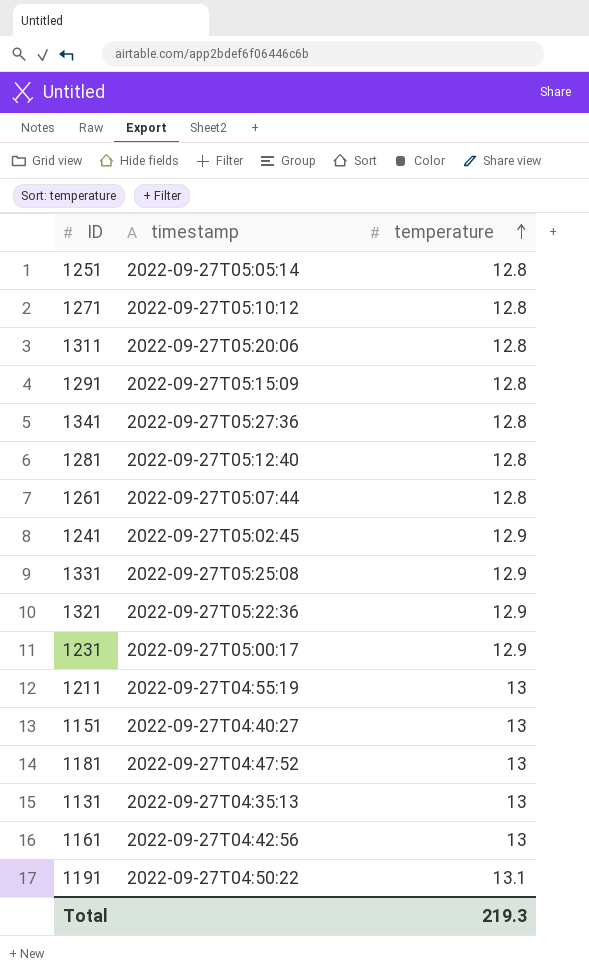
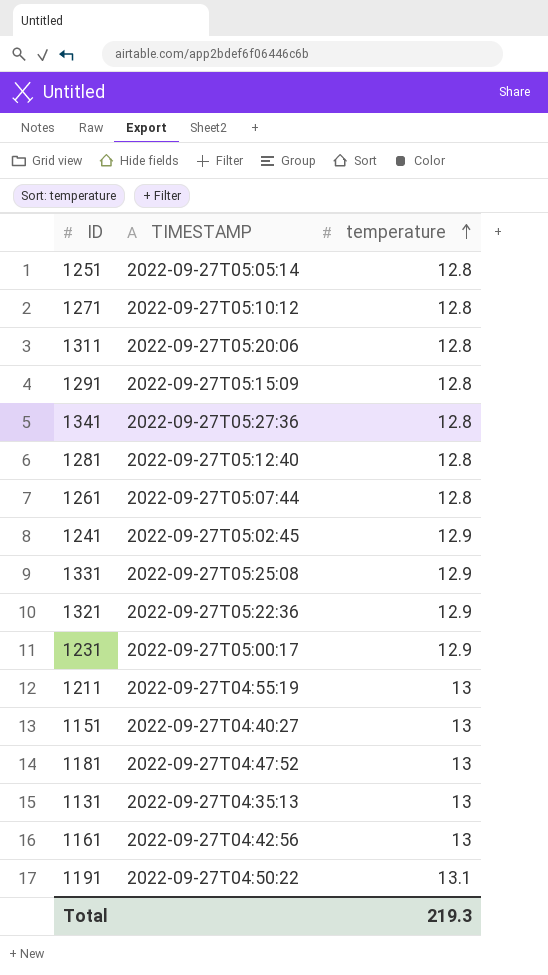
column name: timestamp -> TIMESTAMP

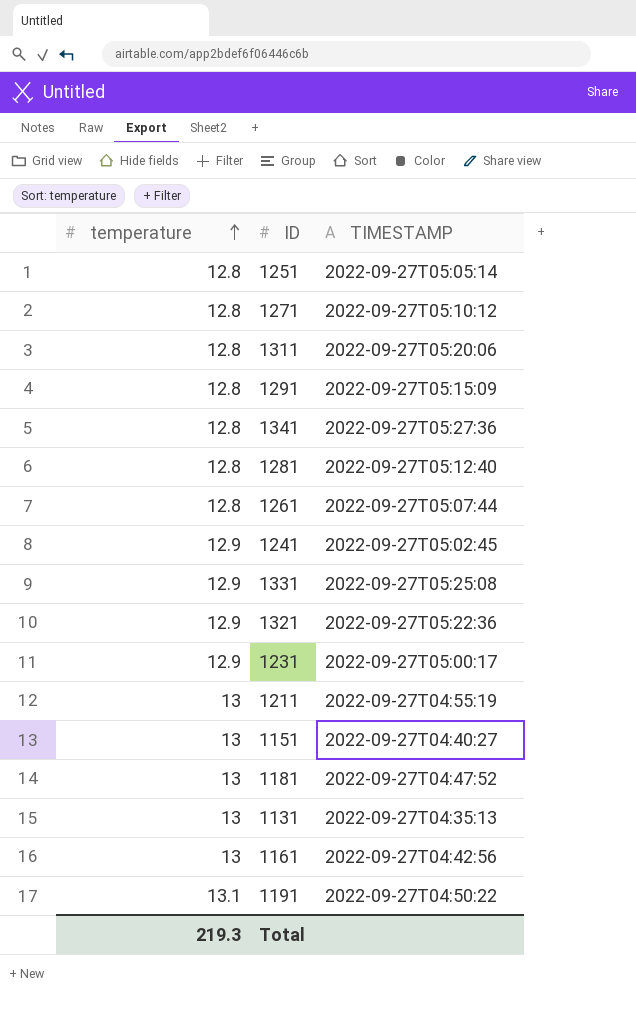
column temperature | position: 3 -> 1

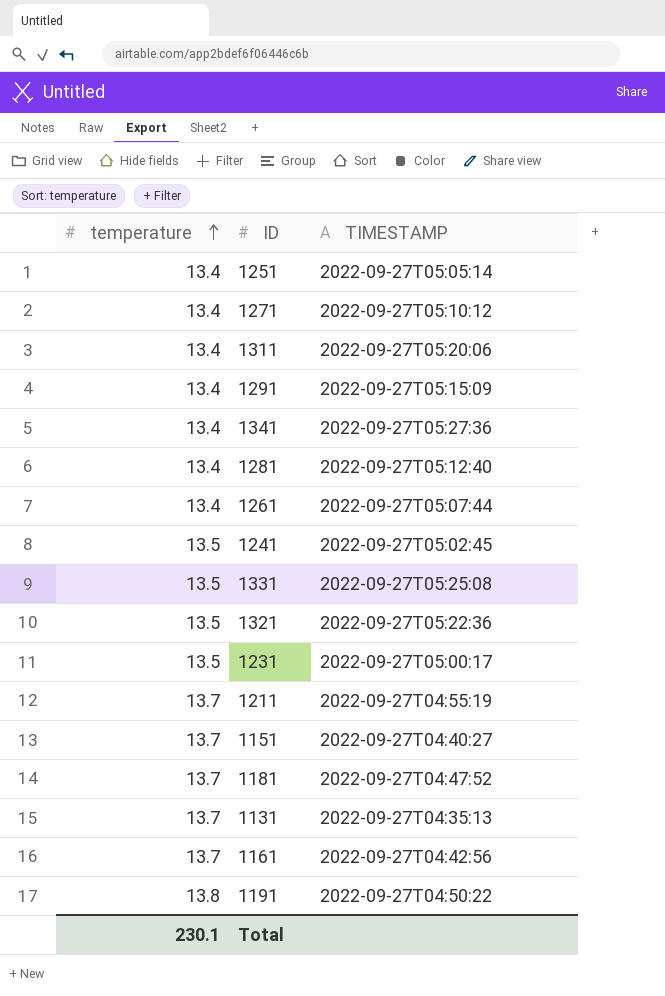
1251 | temperature: 12.8 -> 13.4
1271 | temperature: 12.8 -> 13.4
1311 | temperature: 12.8 -> 13.4
1291 | temperature: 12.8 -> 13.4
1341 | temperature: 12.8 -> 13.4
1281 | temperature: 12.8 -> 13.4
1261 | temperature: 12.8 -> 13.4
1241 | temperature: 12.9 -> 13.5
1331 | temperature: 12.9 -> 13.5
1321 | temperature: 12.9 -> 13.5
1231 | temperature: 12.9 -> 13.5
1211 | temperature: 13 -> 13.7
1151 | temperature: 13 -> 13.7
1181 | temperature: 13 -> 13.7
1131 | temperature: 13 -> 13.7
1161 | temperature: 13 -> 13.7
1191 | temperature: 13.1 -> 13.8
Total | temperature: 219.3 -> 230.1

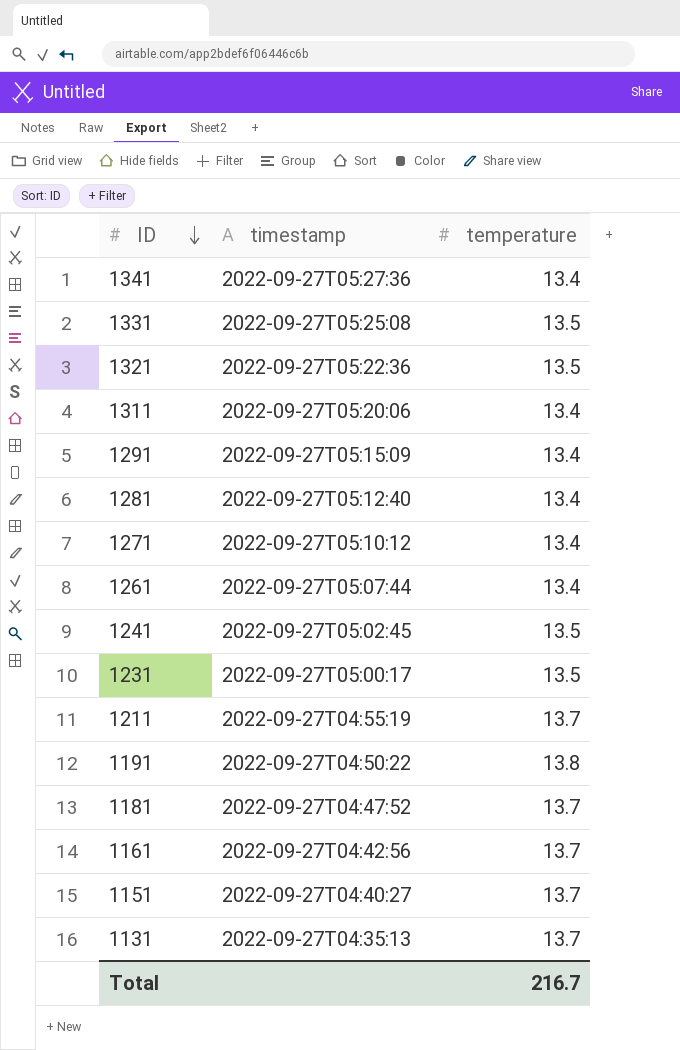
row order: temperature ascending -> ID descending
column name: TIMESTAMP -> timestamp
column temperature | position: 1 -> 3
row 1251: 13.4 | 2022-09-27T05:05:14 -> none
Total | temperature: 230.1 -> 216.7

